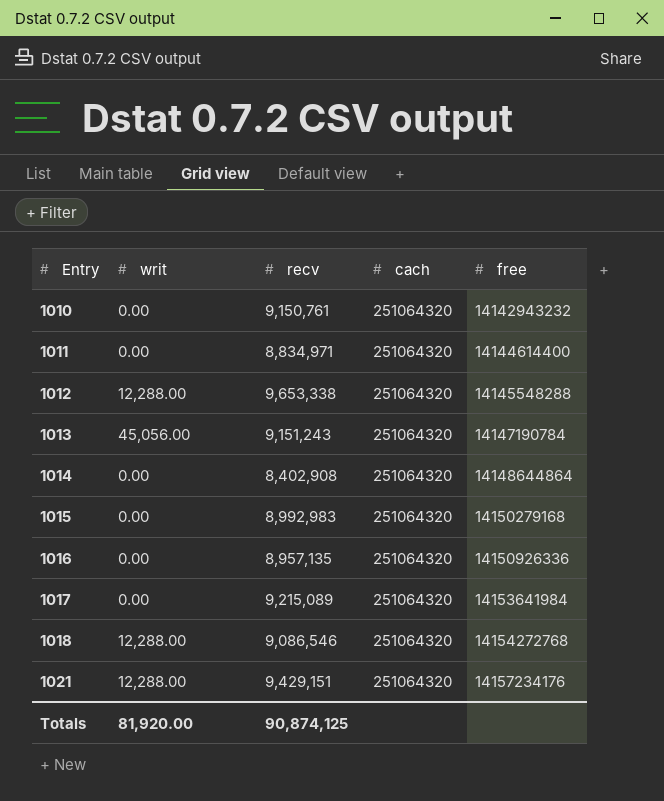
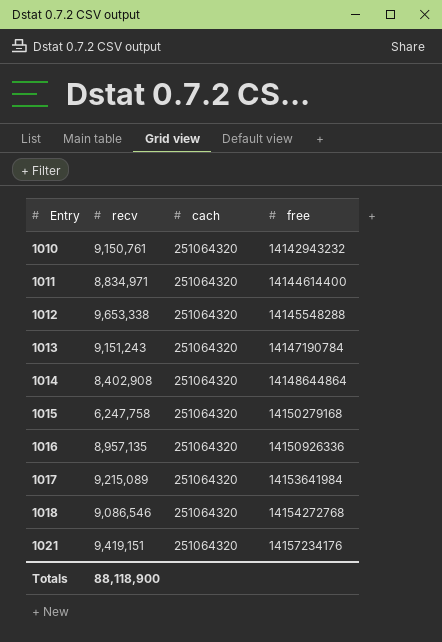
column writ | position: 2 -> none
1015 | recv: 8,992,983 -> 6,247,758
1021 | recv: 9,429,151 -> 9,419,151
Totals | recv: 90,874,125 -> 88,118,900

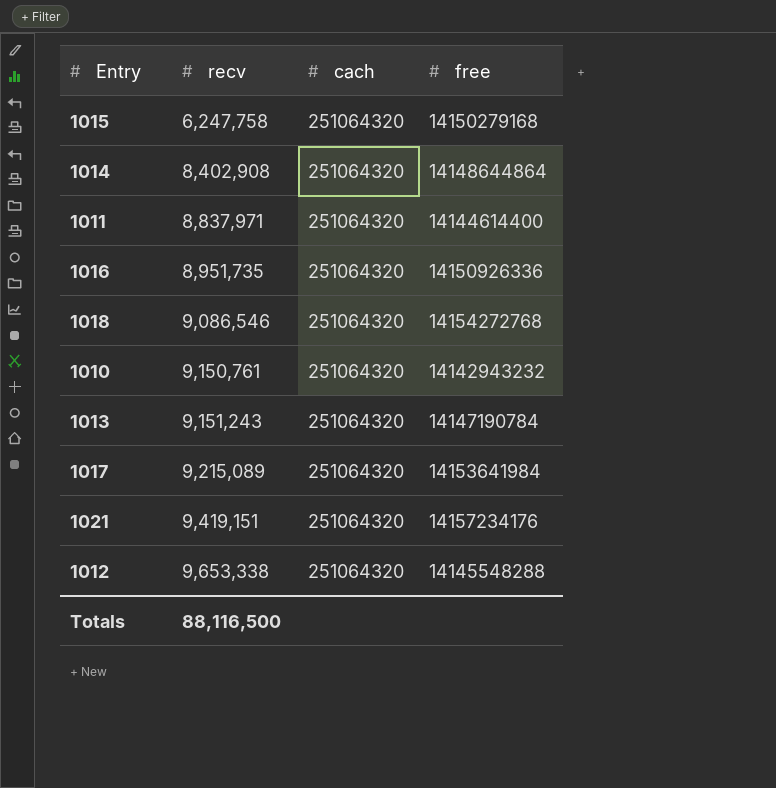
row order: Entry ascending -> recv ascending
1011 | recv: 8,834,971 -> 8,837,971
1016 | recv: 8,957,135 -> 8,951,735
Totals | recv: 88,118,900 -> 88,116,500

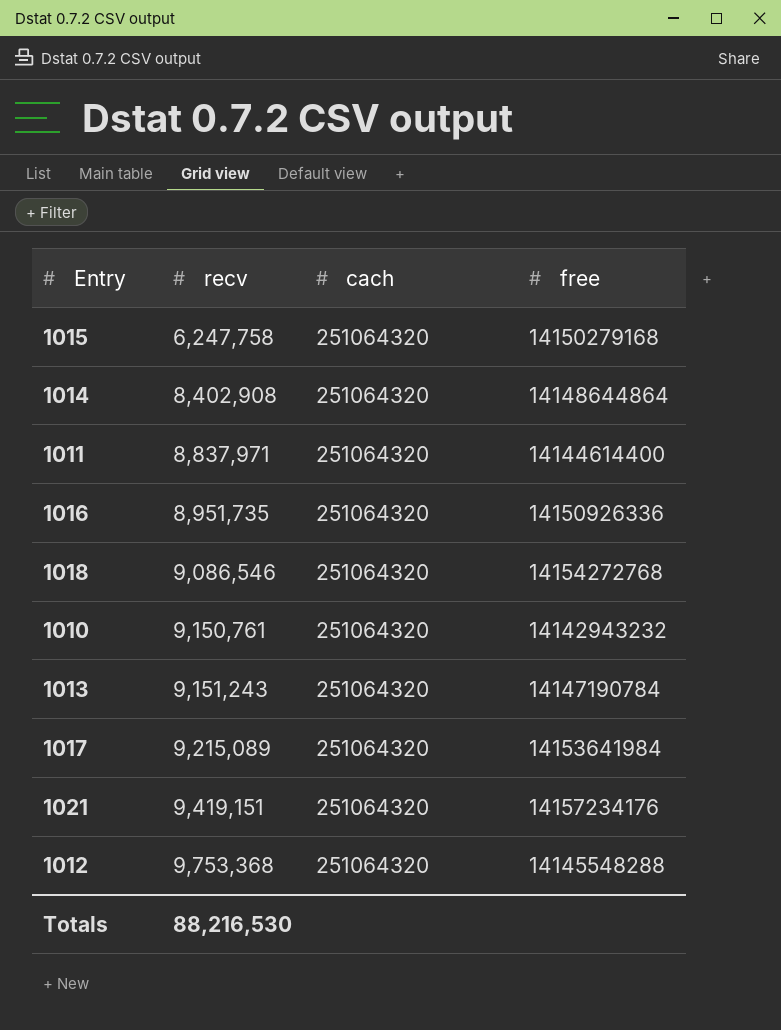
1012 | recv: 9,653,338 -> 9,753,368
Totals | recv: 88,116,500 -> 88,216,530

